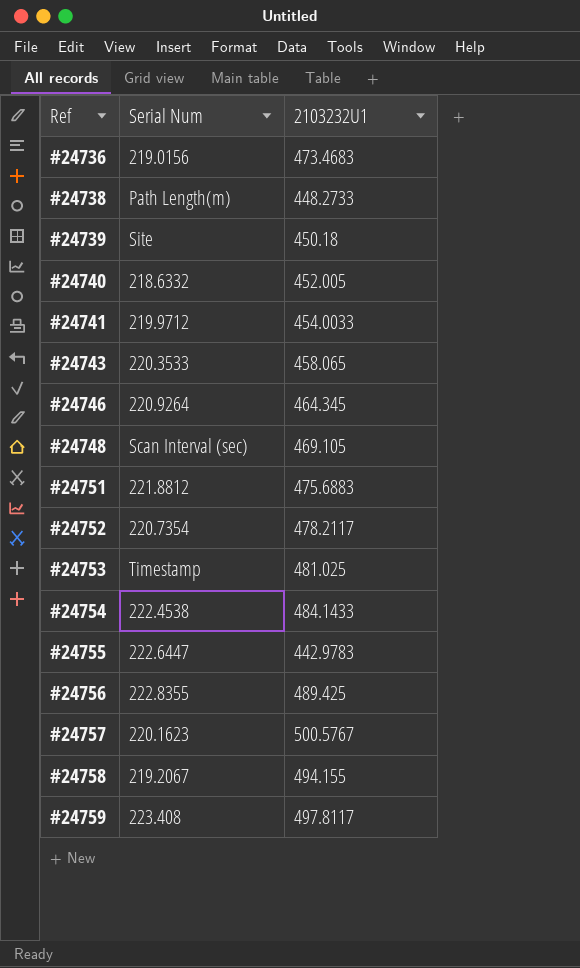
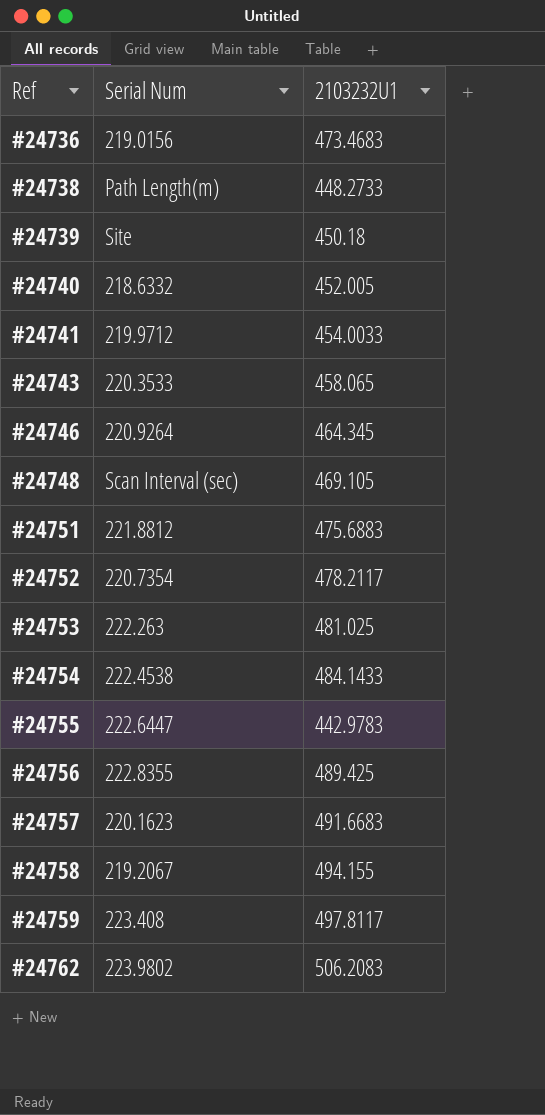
#24753 | Serial Num: Timestamp -> 222.263
#24757 | 2103232U1: 500.5767 -> 491.6683
row #24762: none -> 223.9802 | 506.2083

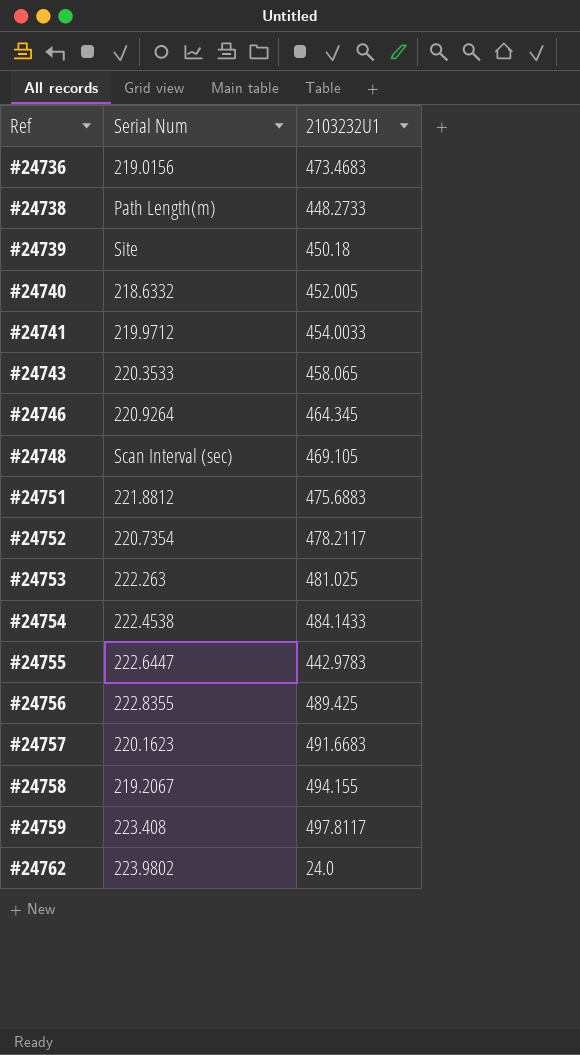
#24762 | 2103232U1: 506.2083 -> 24.0

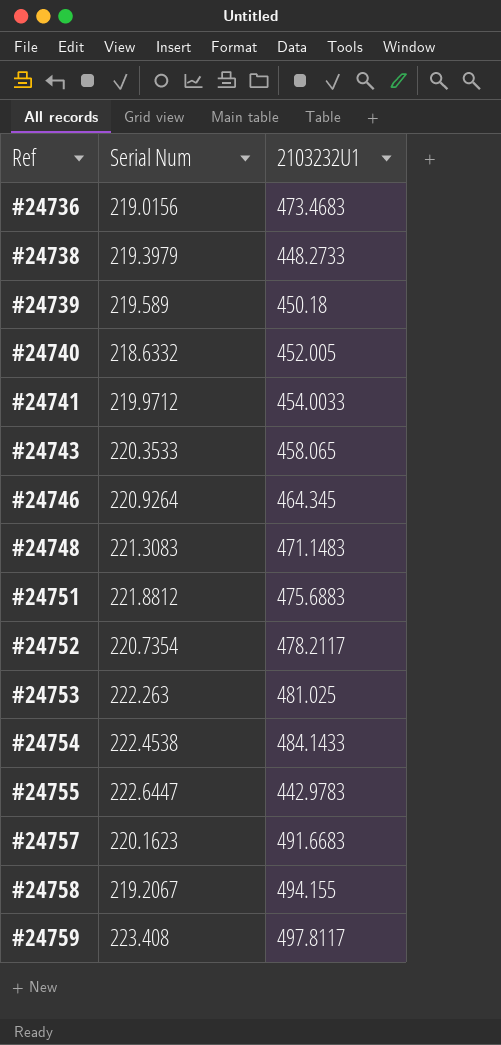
row #24756: 222.8355 | 489.425 -> none
row #24762: 223.9802 | 24.0 -> none
#24738 | Serial Num: Path Length(m) -> 219.3979
#24739 | Serial Num: Site -> 219.589
#24748 | Serial Num: Scan Interval (sec) -> 221.3083
#24748 | 2103232U1: 469.105 -> 471.1483

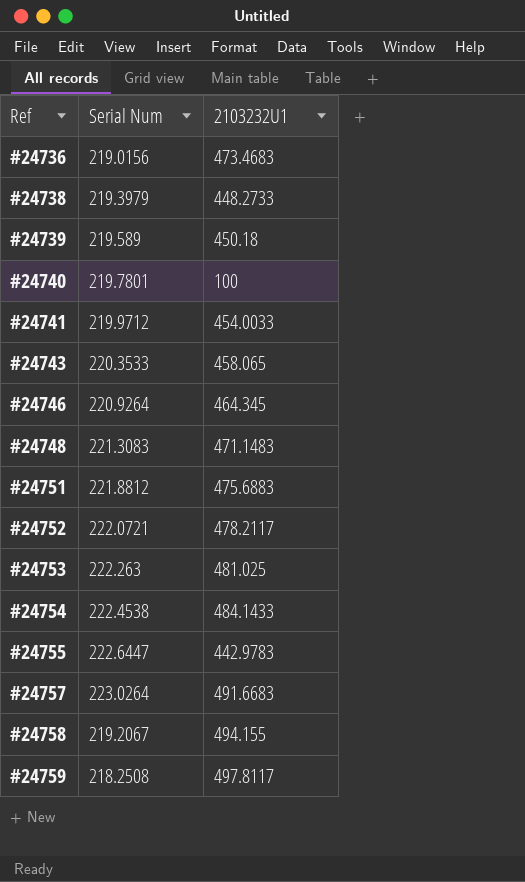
#24740 | Serial Num: 218.6332 -> 219.7801
#24740 | 2103232U1: 452.005 -> 100
#24752 | Serial Num: 220.7354 -> 222.0721
#24757 | Serial Num: 220.1623 -> 223.0264
#24759 | Serial Num: 223.408 -> 218.2508

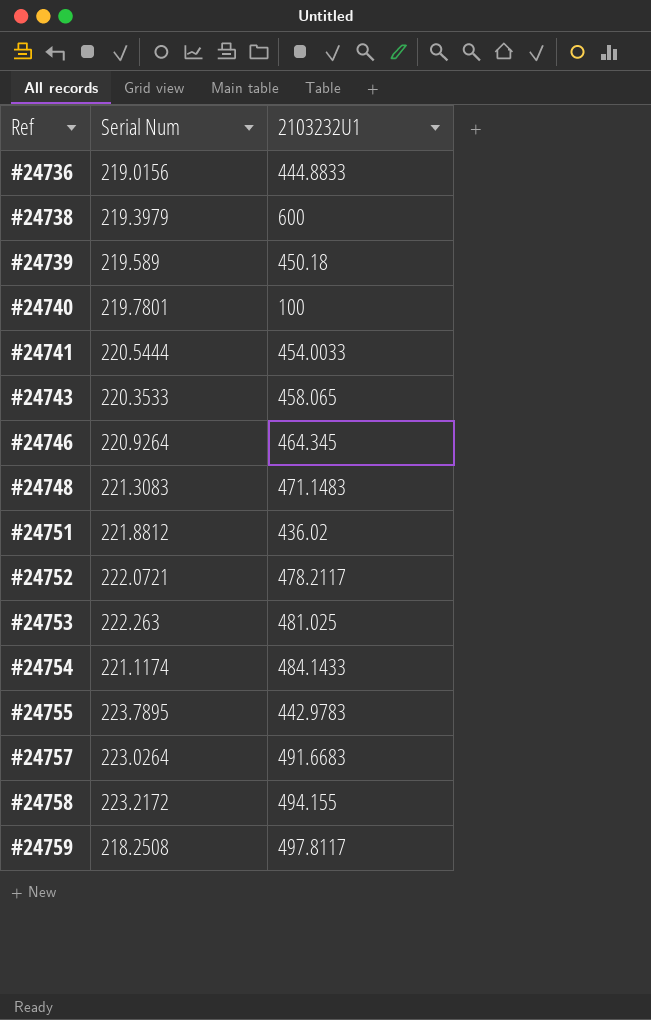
#24736 | 2103232U1: 473.4683 -> 444.8833
#24738 | 2103232U1: 448.2733 -> 600
#24741 | Serial Num: 219.9712 -> 220.5444
#24751 | 2103232U1: 475.6883 -> 436.02
#24754 | Serial Num: 222.4538 -> 221.1174
#24755 | Serial Num: 222.6447 -> 223.7895
#24758 | Serial Num: 219.2067 -> 223.2172

